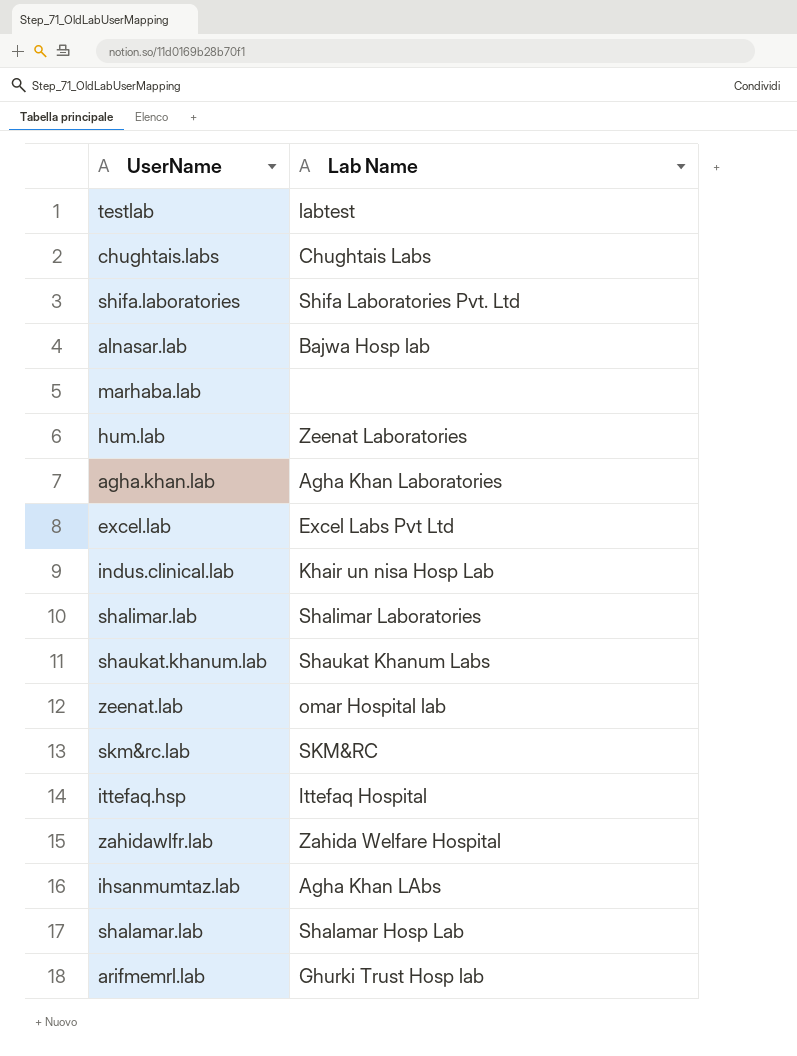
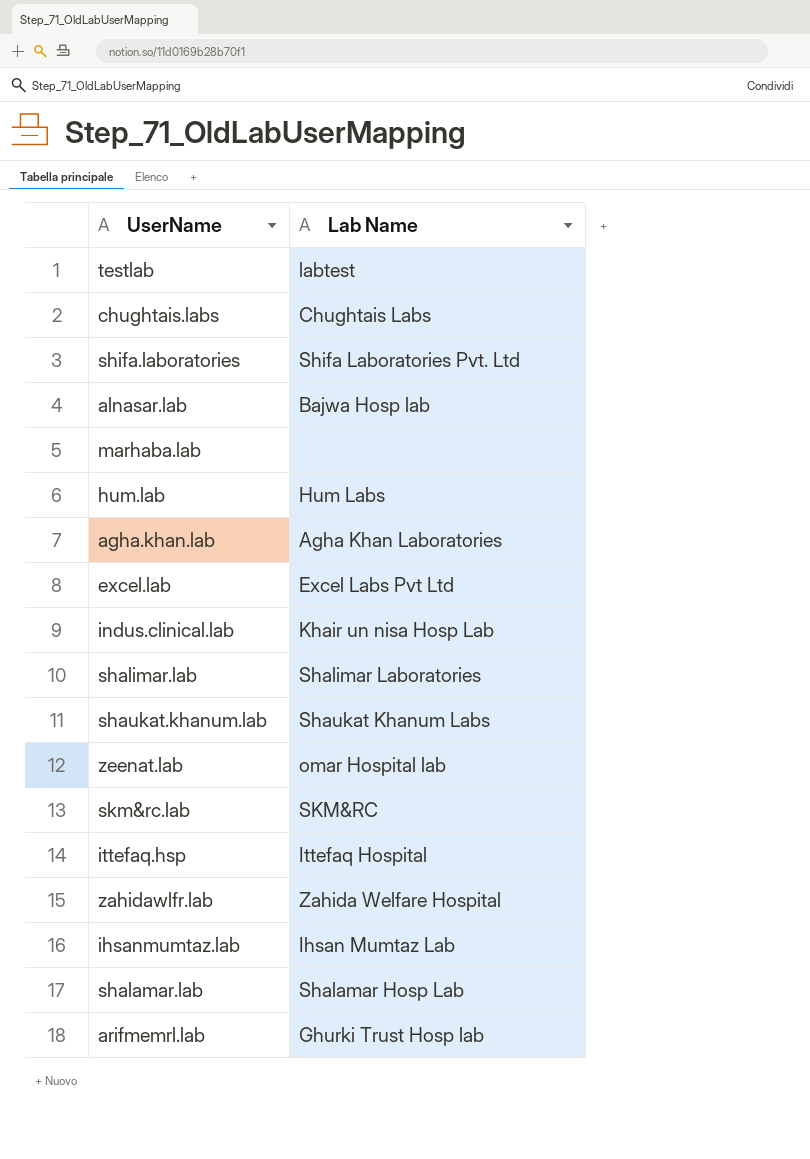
hum.lab | Lab Name: Zeenat Laboratories -> Hum Labs
ihsanmumtaz.lab | Lab Name: Agha Khan LAbs -> Ihsan Mumtaz Lab

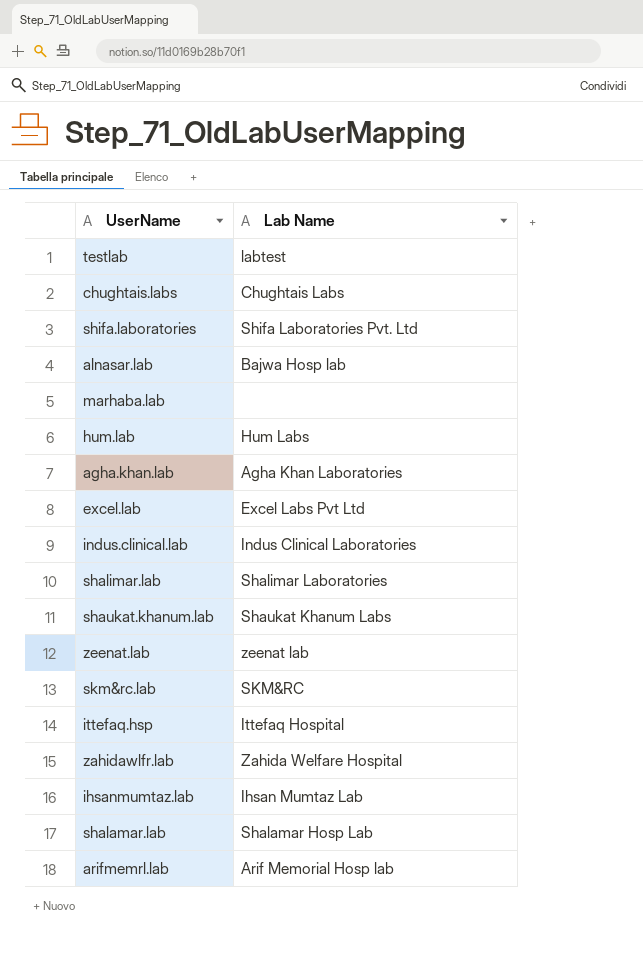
indus.clinical.lab | Lab Name: Khair un nisa Hosp Lab -> Indus Clinical Laboratories
zeenat.lab | Lab Name: omar Hospital lab -> zeenat lab
arifmemrl.lab | Lab Name: Ghurki Trust Hosp lab -> Arif Memorial Hosp lab

